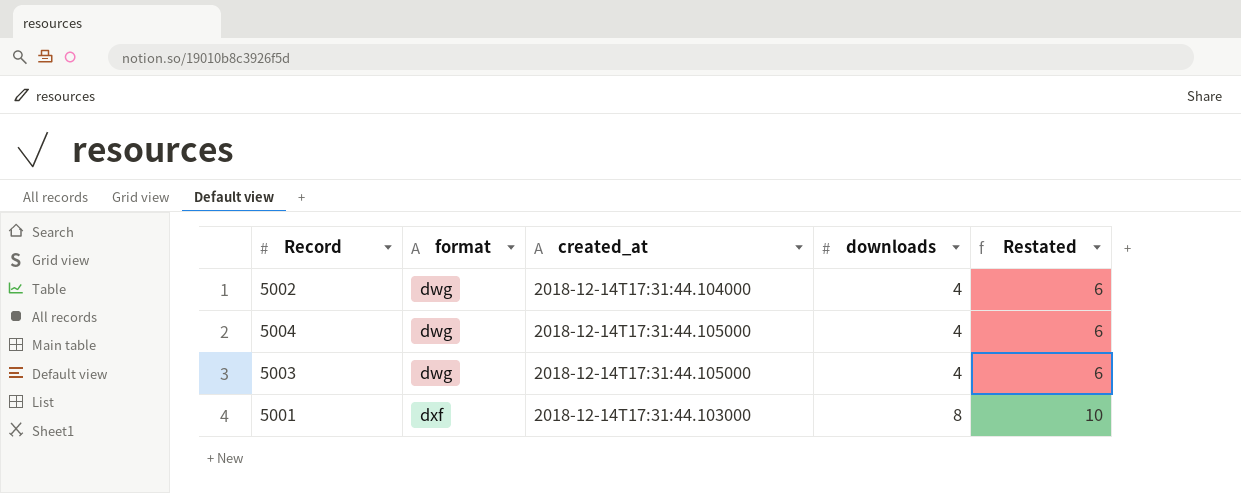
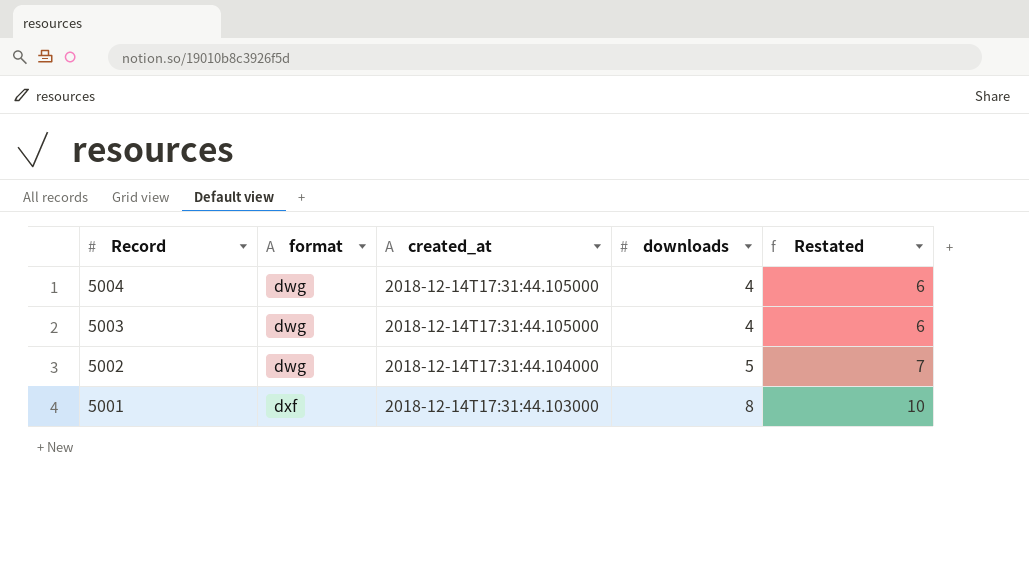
row order: format ascending -> Record descending
5002 | downloads: 4 -> 5
5002 | Restated: 6 -> 7

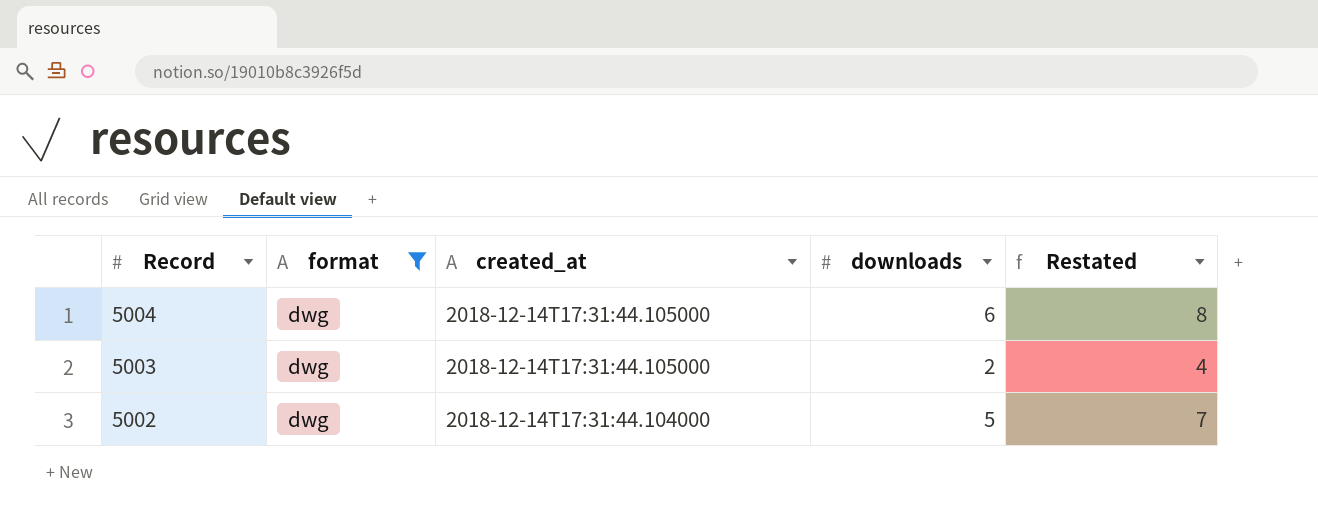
filter: none -> format = dwg
5004 | downloads: 4 -> 6
5004 | Restated: 6 -> 8
5003 | downloads: 4 -> 2
5003 | Restated: 6 -> 4

